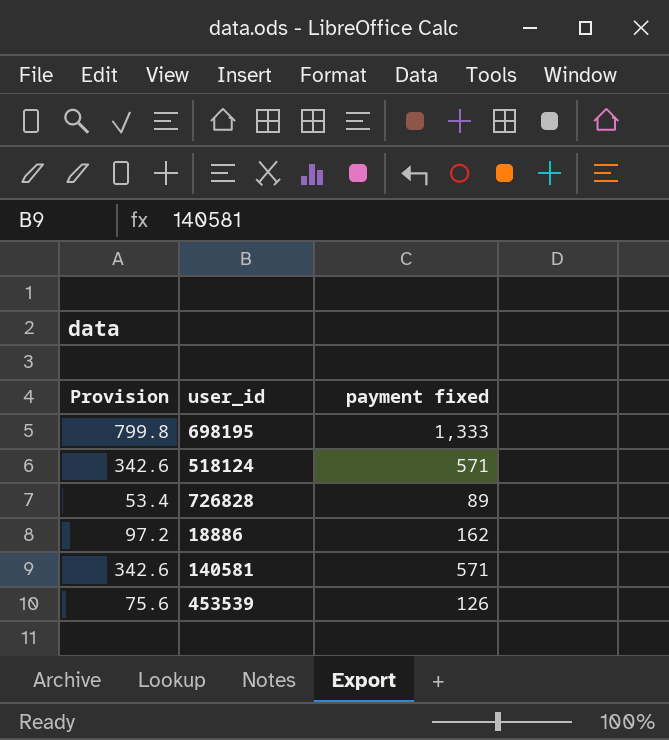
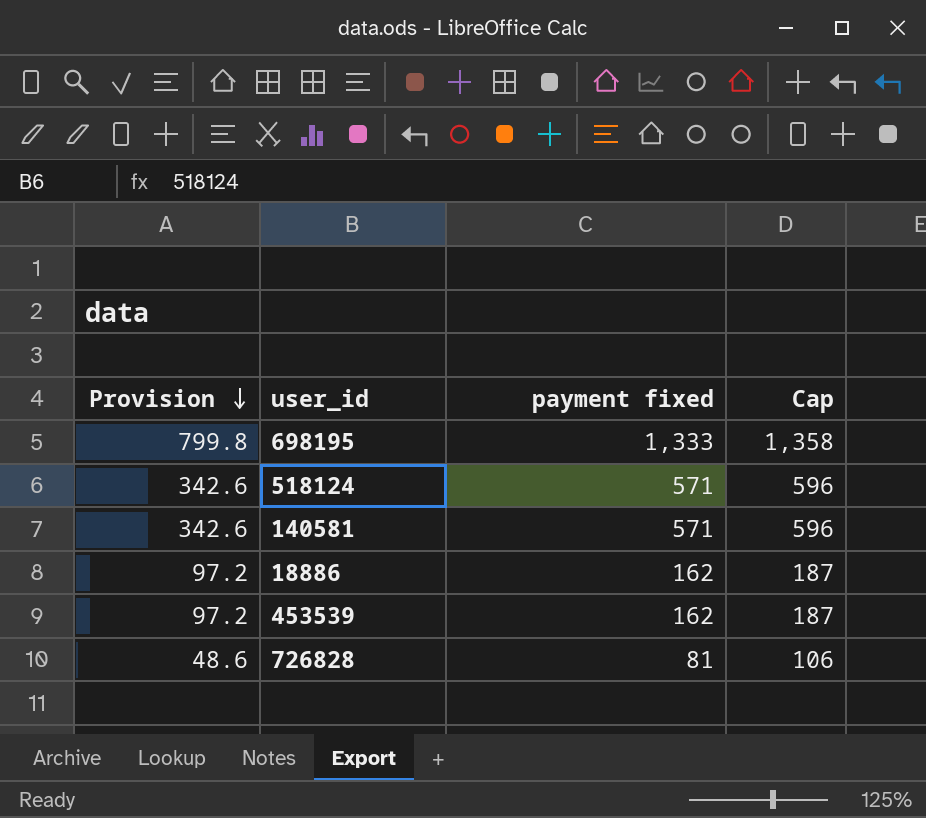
row order: none -> Provision descending
column Cap | formula: none -> [payment fixed] + 25
453539 | Provision: 75.6 -> 97.2
453539 | payment fixed: 126 -> 162
726828 | Provision: 53.4 -> 48.6
726828 | payment fixed: 89 -> 81

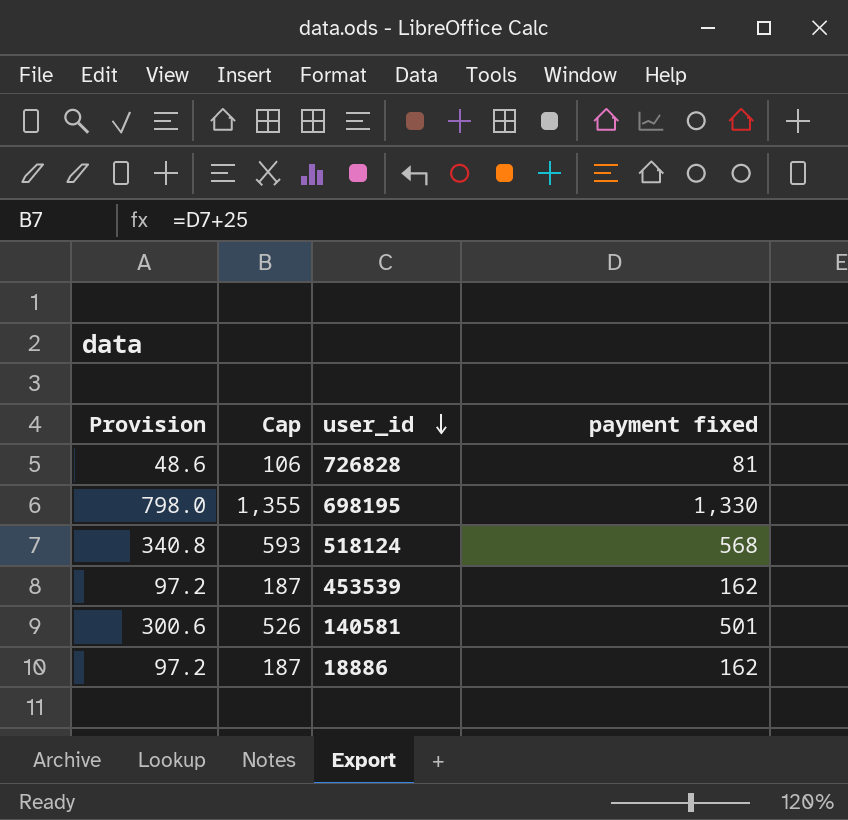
row order: Provision descending -> user_id descending
column Cap | position: 4 -> 2
698195 | Provision: 799.8 -> 798.0
698195 | Cap: 1,358 -> 1,355
698195 | payment fixed: 1,333 -> 1,330
518124 | Provision: 342.6 -> 340.8
518124 | Cap: 596 -> 593
518124 | payment fixed: 571 -> 568
140581 | Provision: 342.6 -> 300.6
140581 | Cap: 596 -> 526
140581 | payment fixed: 571 -> 501

